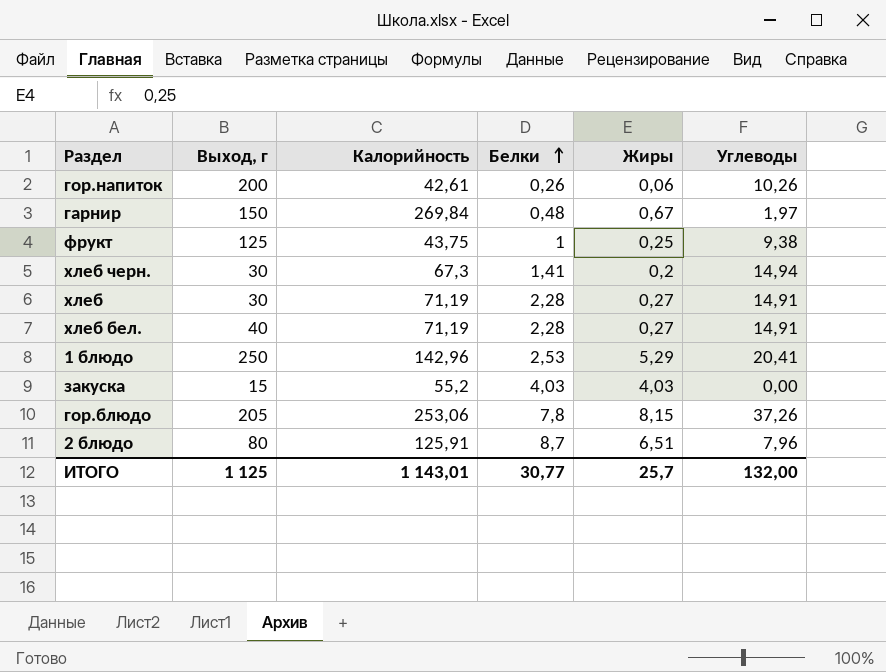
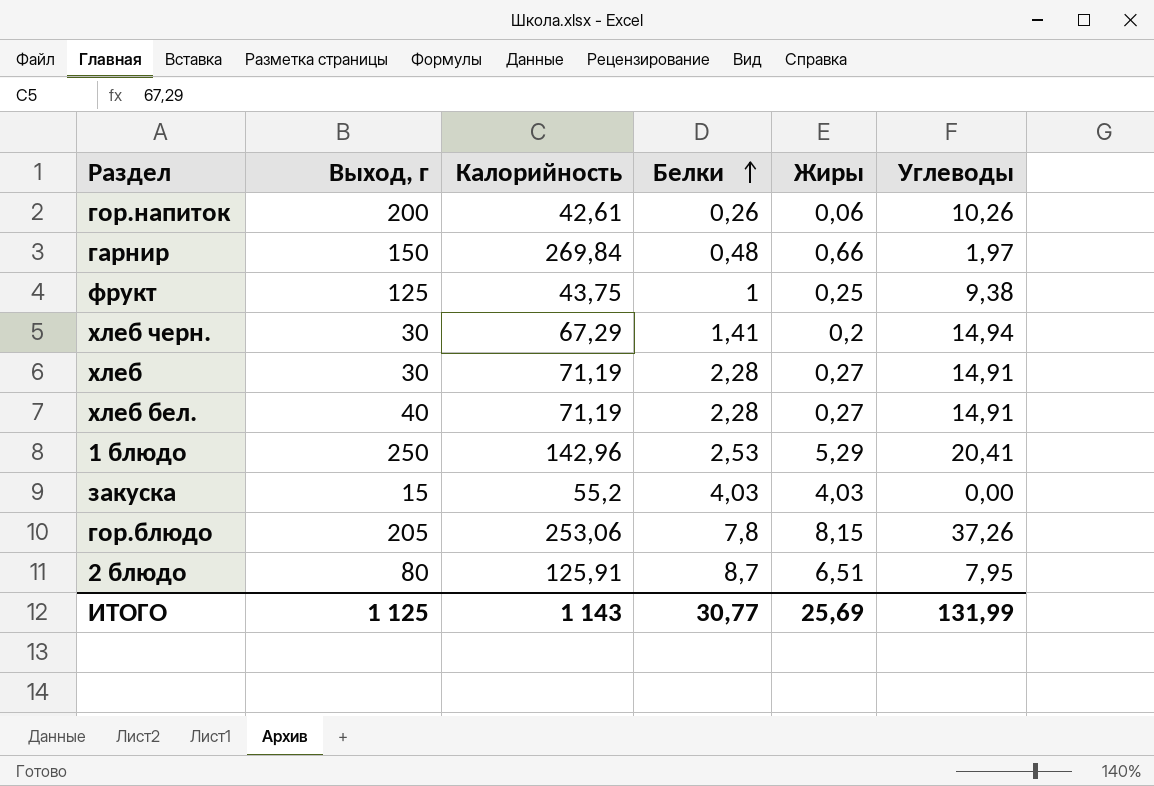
гарнир | Жиры: 0,67 -> 0,66
хлеб черн. | Калорийность: 67,3 -> 67,29
2 блюдо | Углеводы: 7,96 -> 7,95
ИТОГО | Калорийность: 1 143,01 -> 1 143
ИТОГО | Жиры: 25,7 -> 25,69
ИТОГО | Углеводы: 132,00 -> 131,99

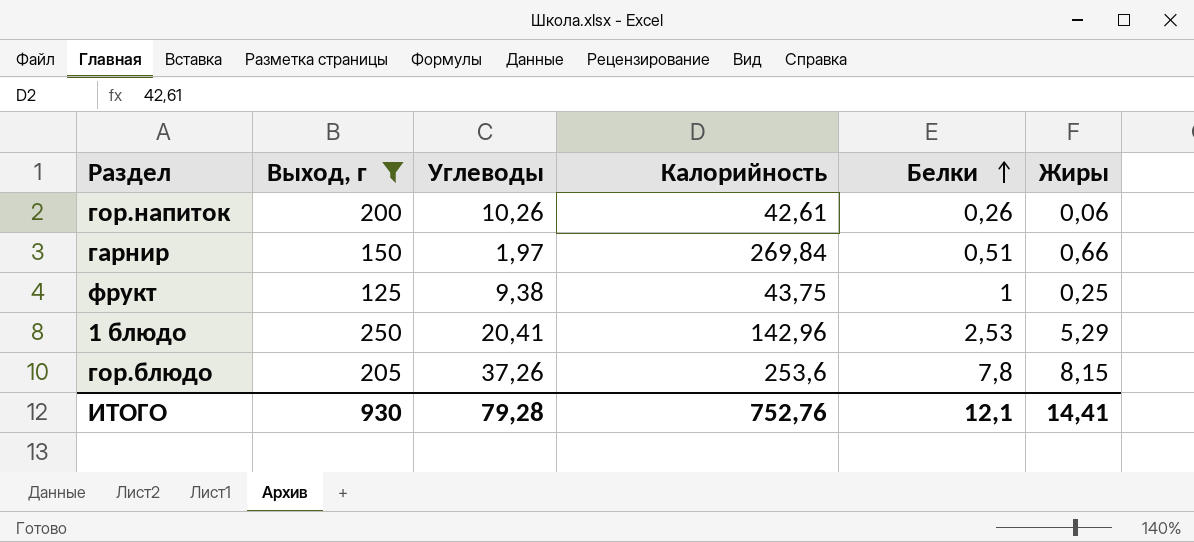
filter: none -> Выход, г >= 125
column Углеводы | position: 6 -> 3
гарнир | Белки: 0,48 -> 0,51
гор.блюдо | Калорийность: 253,06 -> 253,6
ИТОГО | Выход, г: 1 125 -> 930
ИТОГО | Углеводы: 131,99 -> 79,28
ИТОГО | Калорийность: 1 143 -> 752,76
ИТОГО | Белки: 30,77 -> 12,1
ИТОГО | Жиры: 25,69 -> 14,41

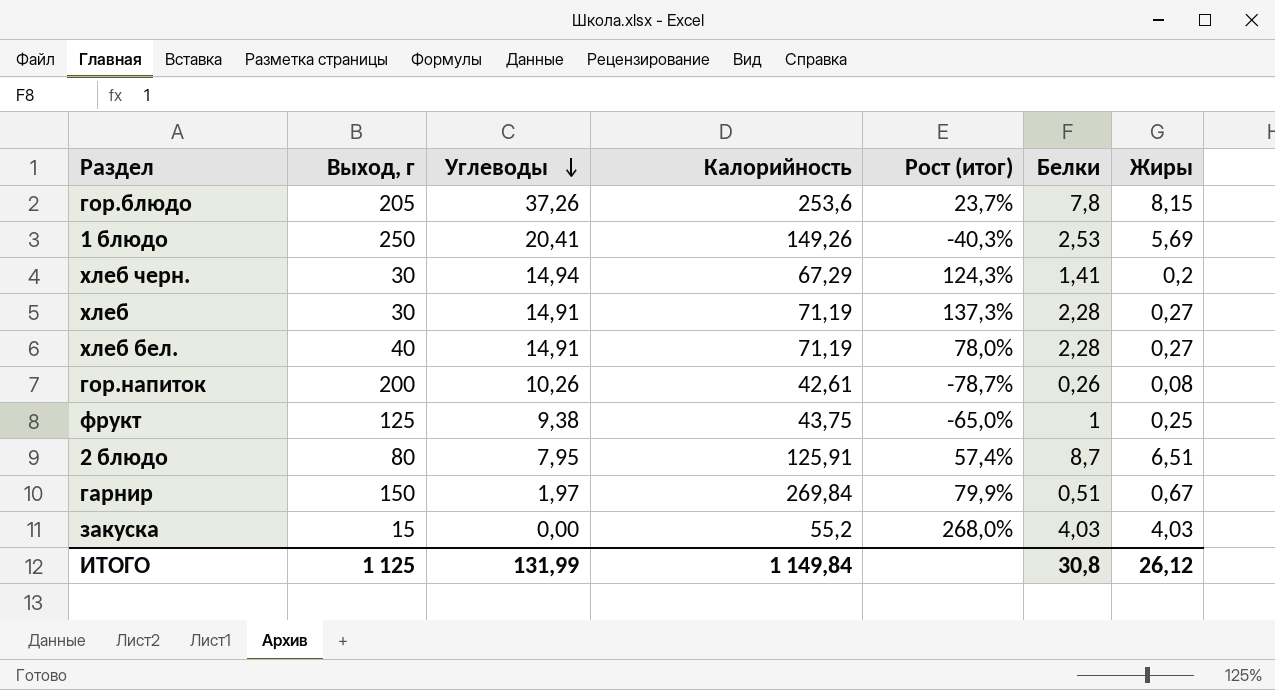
filter: Выход, г >= 125 -> none
row order: Белки ascending -> Углеводы descending
column Рост (итог) | formula: none -> ([Калорийность] - [Выход, г]) / [Выход, г]
1 блюдо | Калорийность: 142,96 -> 149,26
1 блюдо | Жиры: 5,29 -> 5,69
гор.напиток | Жиры: 0,06 -> 0,08
гарнир | Жиры: 0,66 -> 0,67
ИТОГО | Выход, г: 930 -> 1 125
ИТОГО | Углеводы: 79,28 -> 131,99
ИТОГО | Калорийность: 752,76 -> 1 149,84
ИТОГО | Белки: 12,1 -> 30,8
ИТОГО | Жиры: 14,41 -> 26,12

